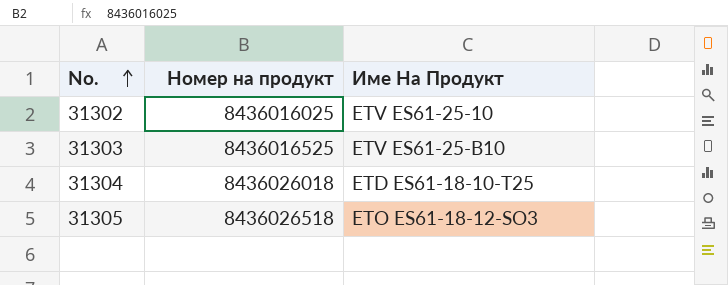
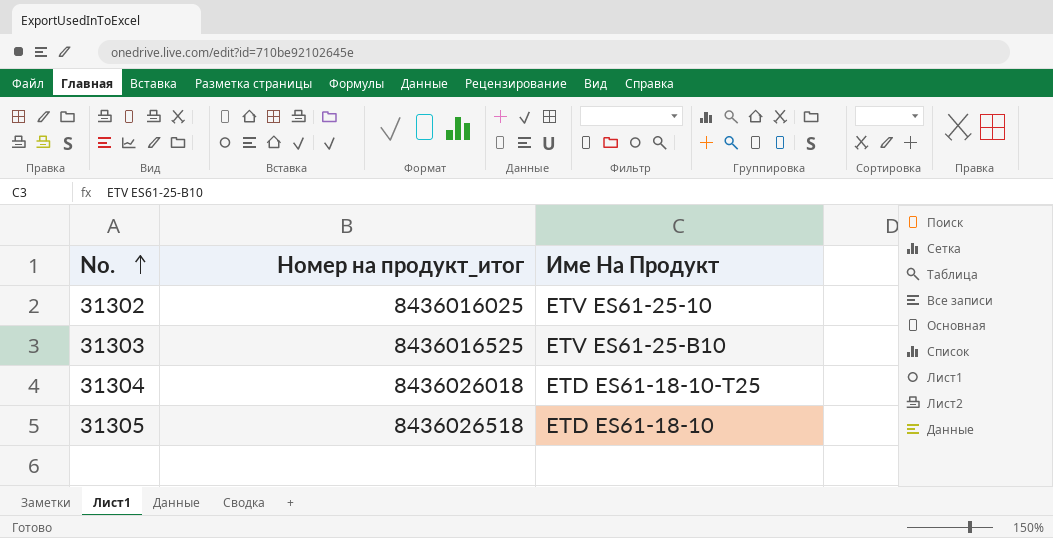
column name: Номер на продукт -> Номер на продукт_итог
31305 | Име На Продукт: ETO ES61-18-12-SO3 -> ETD ES61-18-10

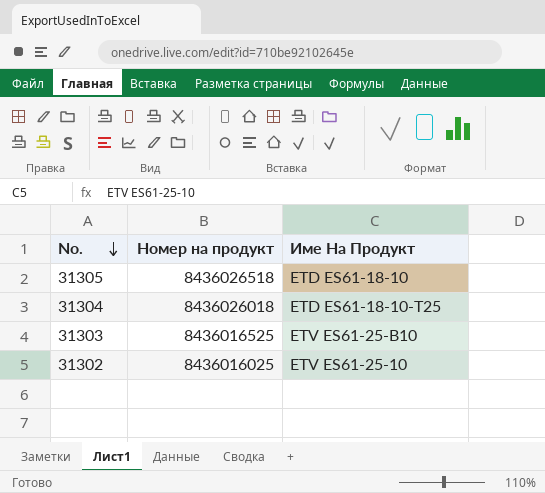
row order: No. ascending -> No. descending
column name: Номер на продукт_итог -> Номер на продукт

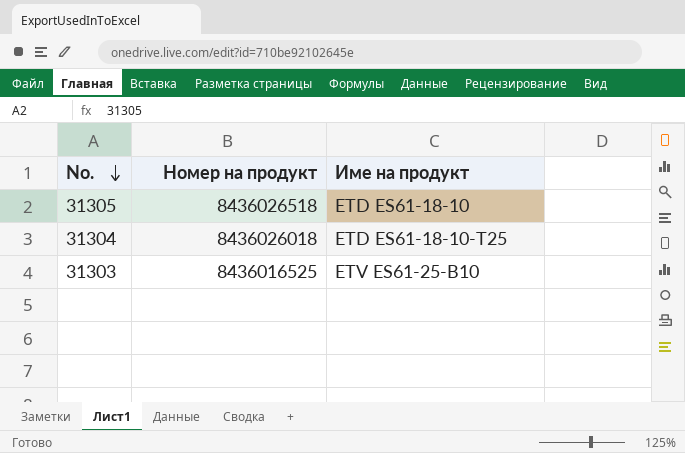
column name: Име На Продукт -> Име на продукт
row 31302: 8436016025 | ETV ES61-25-10 -> none

